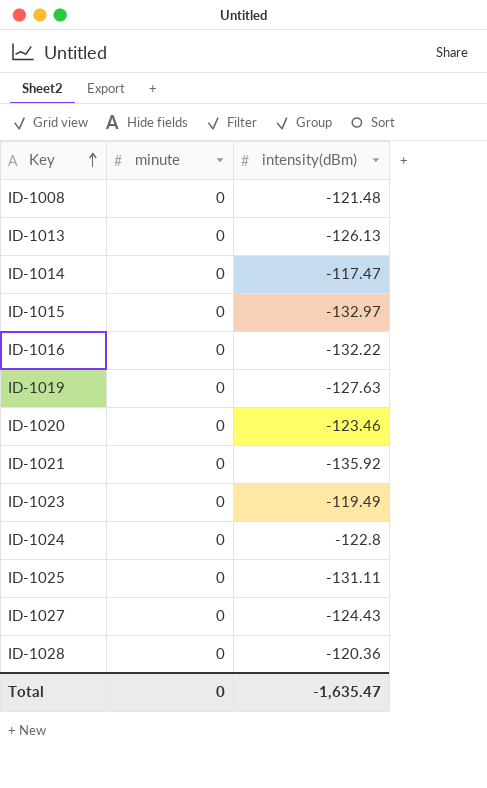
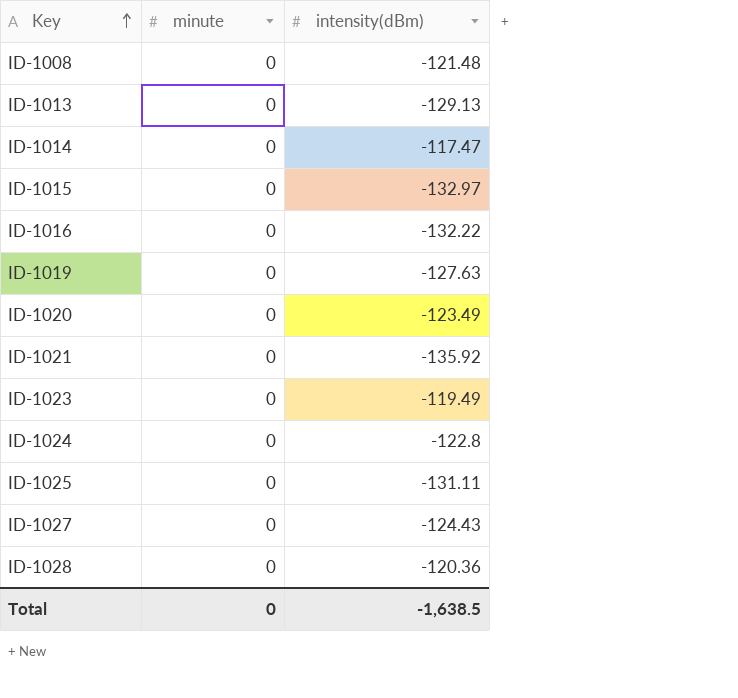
ID-1013 | intensity(dBm): -126.13 -> -129.13
ID-1020 | intensity(dBm): -123.46 -> -123.49
Total | intensity(dBm): -1,635.47 -> -1,638.5

